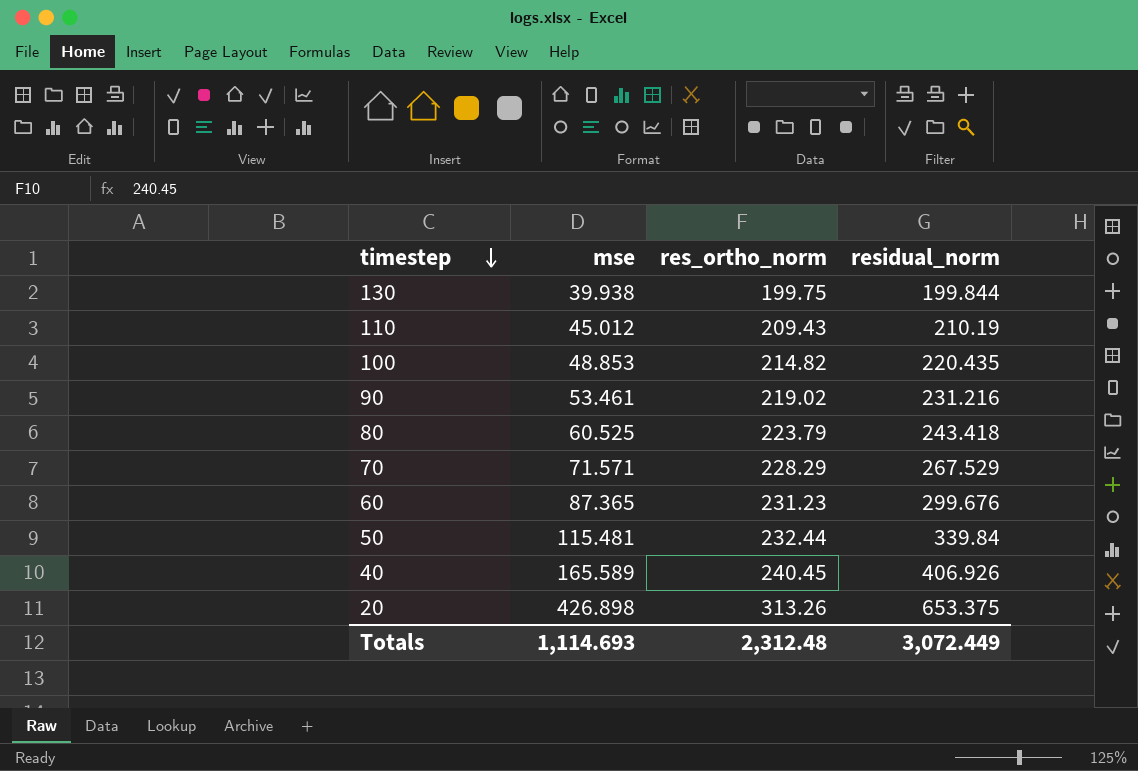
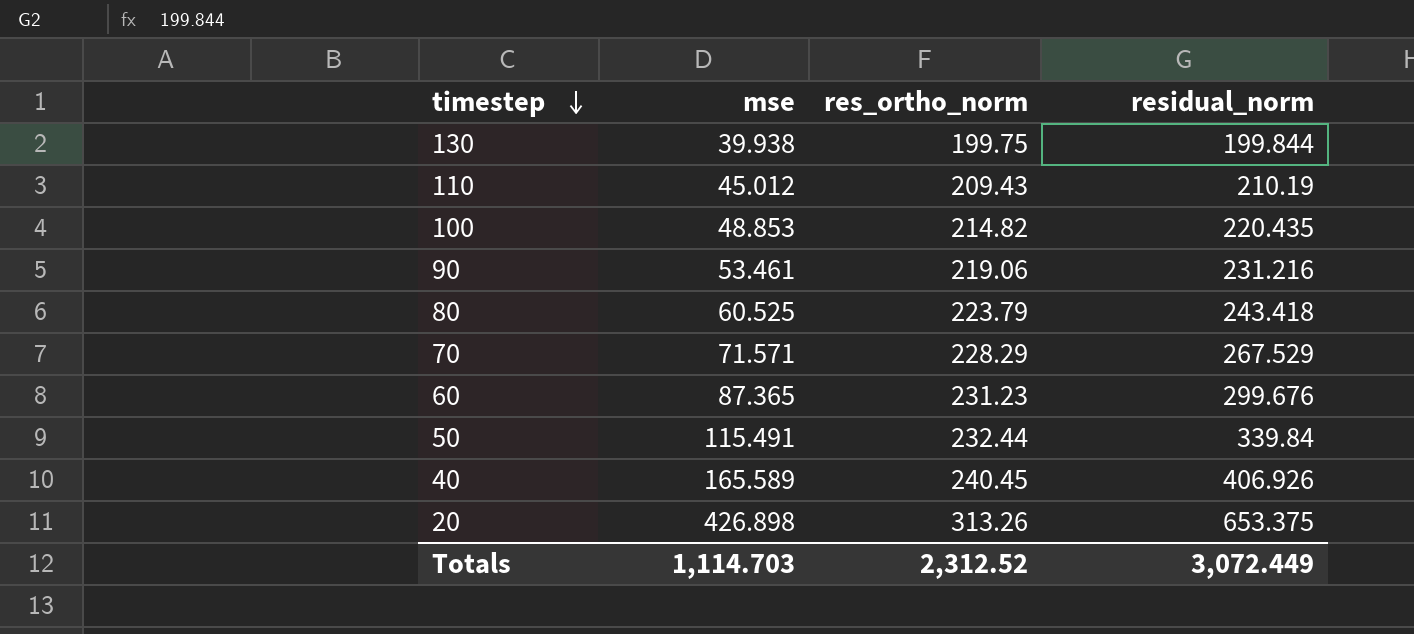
90 | res_ortho_norm: 219.02 -> 219.06
50 | mse: 115.481 -> 115.491
Totals | mse: 1,114.693 -> 1,114.703
Totals | res_ortho_norm: 2,312.48 -> 2,312.52

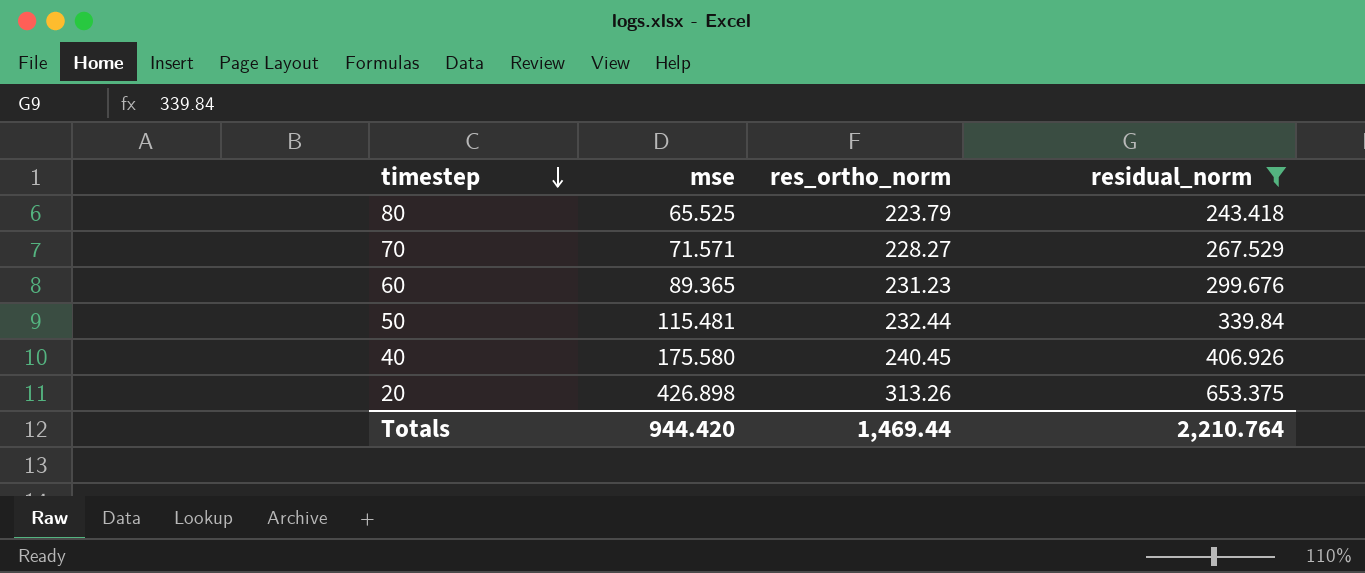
filter: none -> residual_norm >= 243.418
80 | mse: 60.525 -> 65.525
70 | res_ortho_norm: 228.29 -> 228.27
60 | mse: 87.365 -> 89.365
50 | mse: 115.491 -> 115.481
40 | mse: 165.589 -> 175.580
Totals | mse: 1,114.703 -> 944.420
Totals | res_ortho_norm: 2,312.52 -> 1,469.44
Totals | residual_norm: 3,072.449 -> 2,210.764

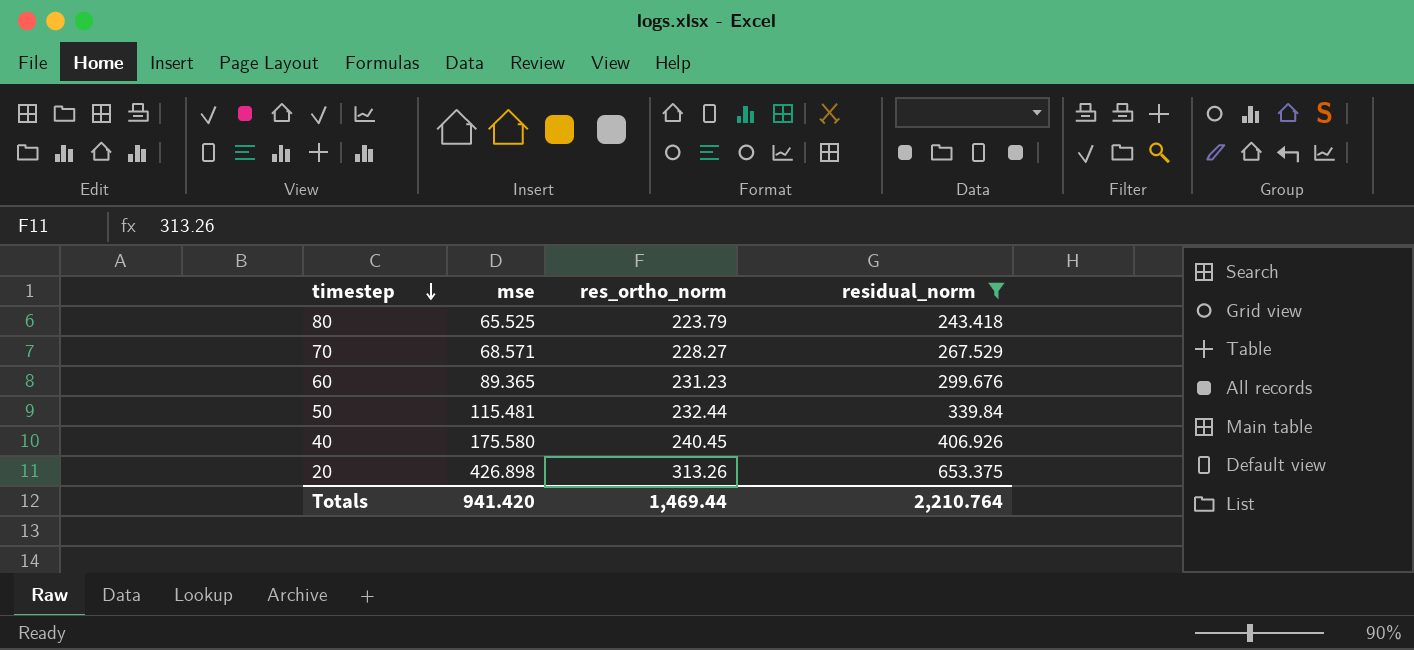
70 | mse: 71.571 -> 68.571
Totals | mse: 944.420 -> 941.420

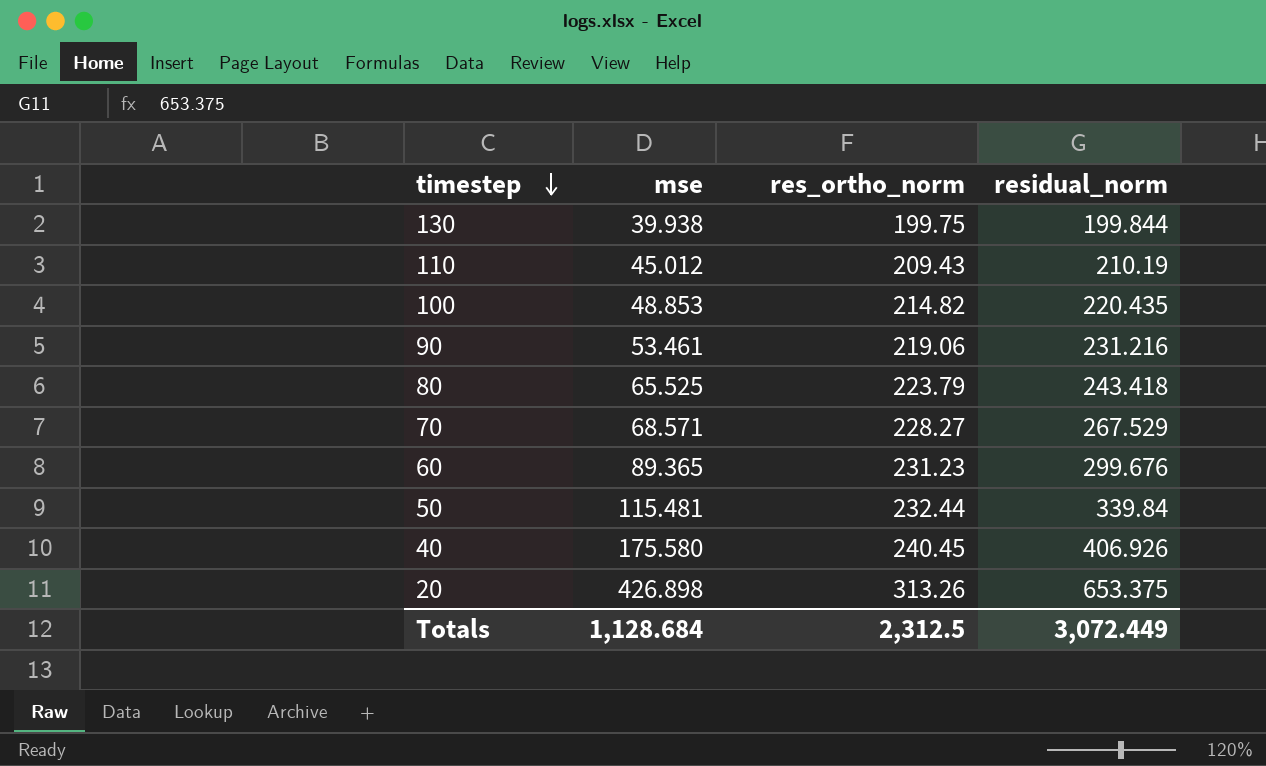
filter: residual_norm >= 243.418 -> none
Totals | mse: 941.420 -> 1,128.684
Totals | res_ortho_norm: 1,469.44 -> 2,312.5
Totals | residual_norm: 2,210.764 -> 3,072.449

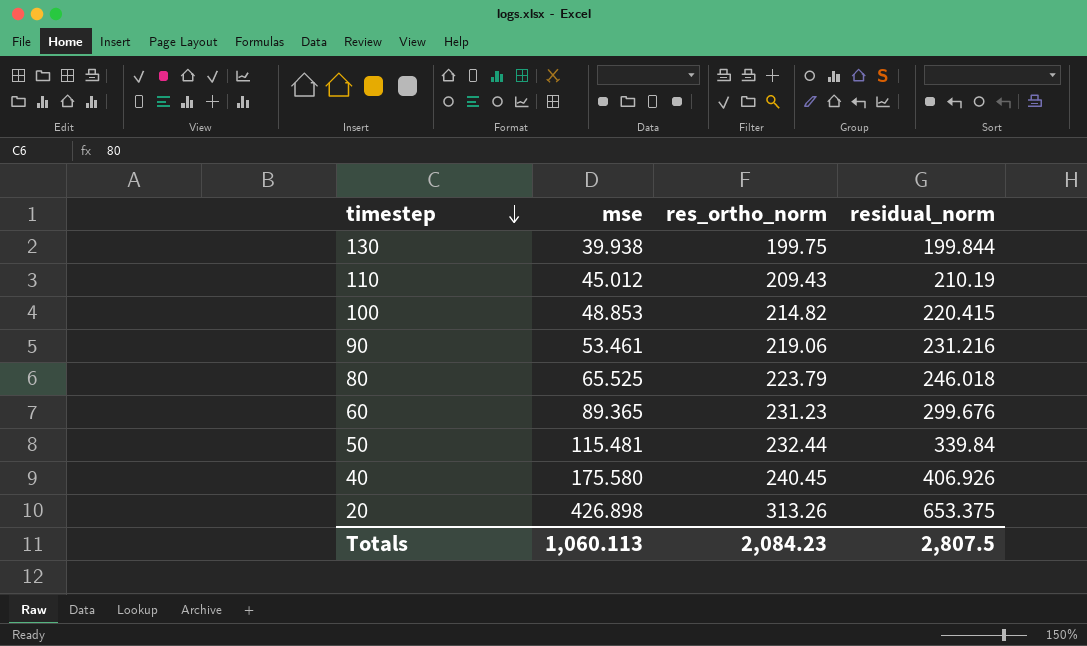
row 70: 68.571 | 228.27 | 267.529 -> none
100 | residual_norm: 220.435 -> 220.415
80 | residual_norm: 243.418 -> 246.018
Totals | mse: 1,128.684 -> 1,060.113
Totals | res_ortho_norm: 2,312.5 -> 2,084.23
Totals | residual_norm: 3,072.449 -> 2,807.5

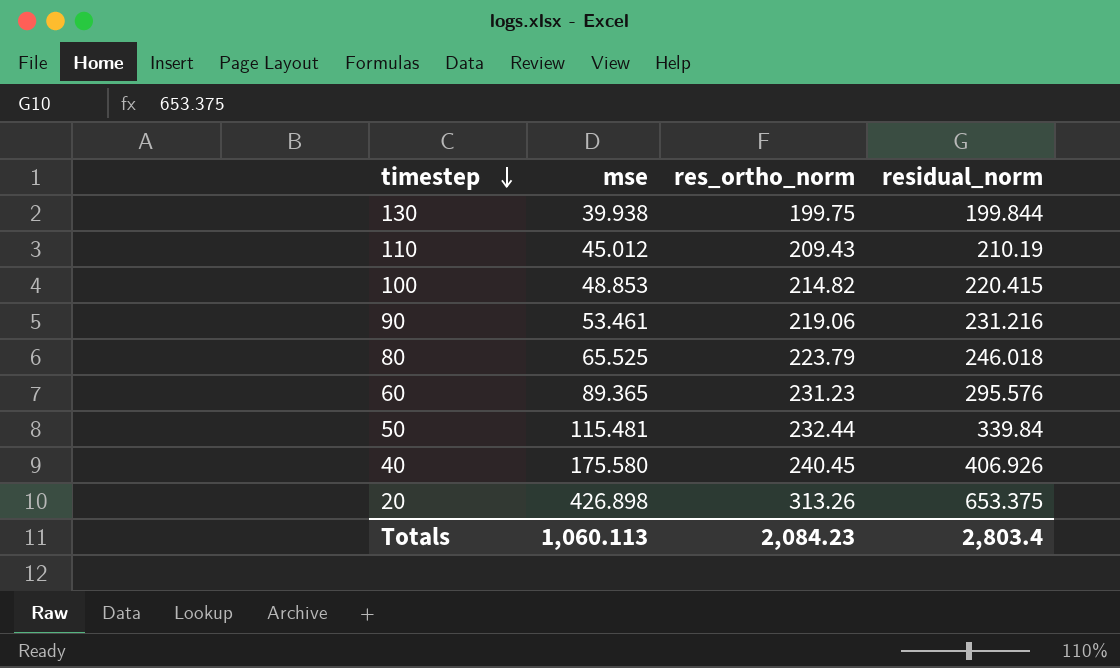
60 | residual_norm: 299.676 -> 295.576
Totals | residual_norm: 2,807.5 -> 2,803.4

